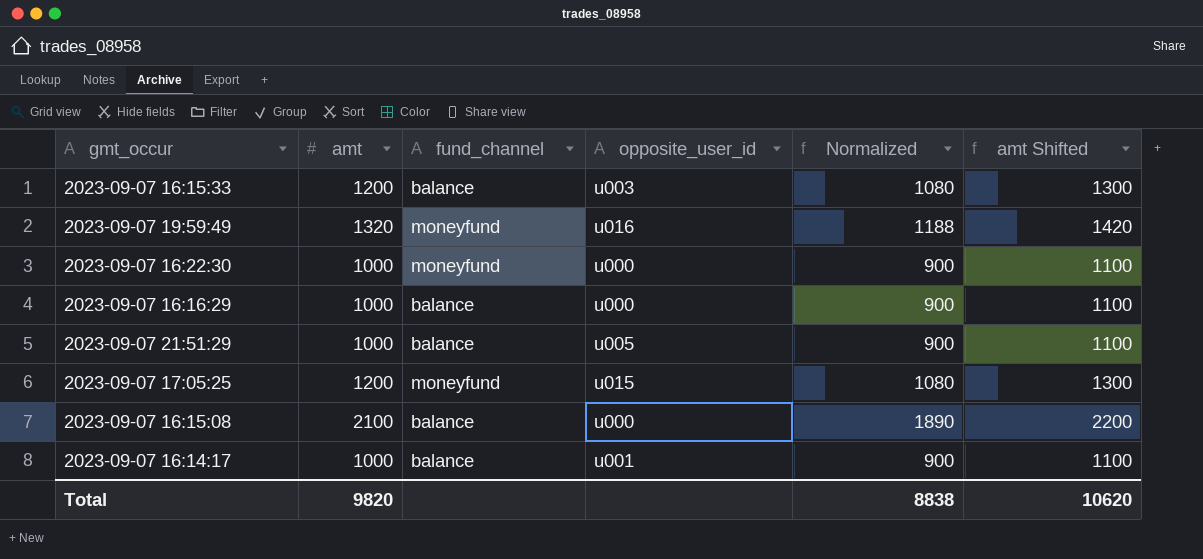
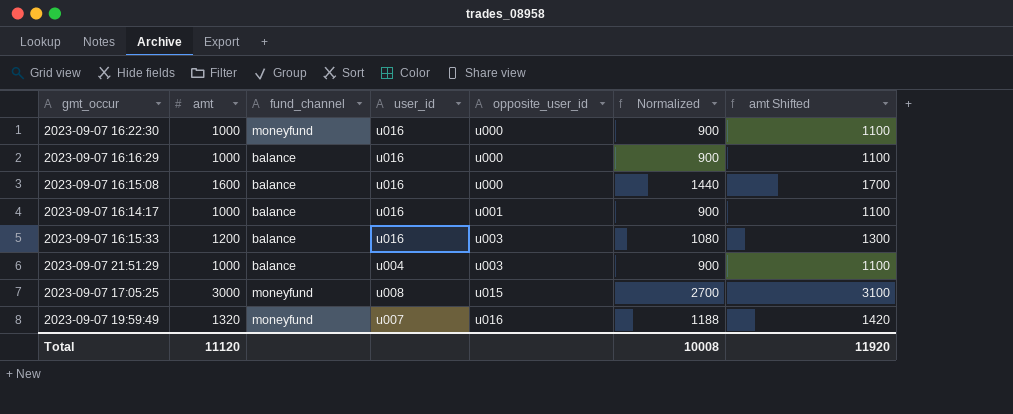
row order: none -> opposite_user_id ascending
column user_id | position: none -> 4
2023-09-07 16:15:08 | amt: 2100 -> 1600
2023-09-07 16:15:08 | Normalized: 1890 -> 1440
2023-09-07 16:15:08 | amt Shifted: 2200 -> 1700
2023-09-07 21:51:29 | opposite_user_id: u005 -> u003
2023-09-07 17:05:25 | amt: 1200 -> 3000
2023-09-07 17:05:25 | Normalized: 1080 -> 2700
2023-09-07 17:05:25 | amt Shifted: 1300 -> 3100
Total | amt: 9820 -> 11120
Total | Normalized: 8838 -> 10008
Total | amt Shifted: 10620 -> 11920

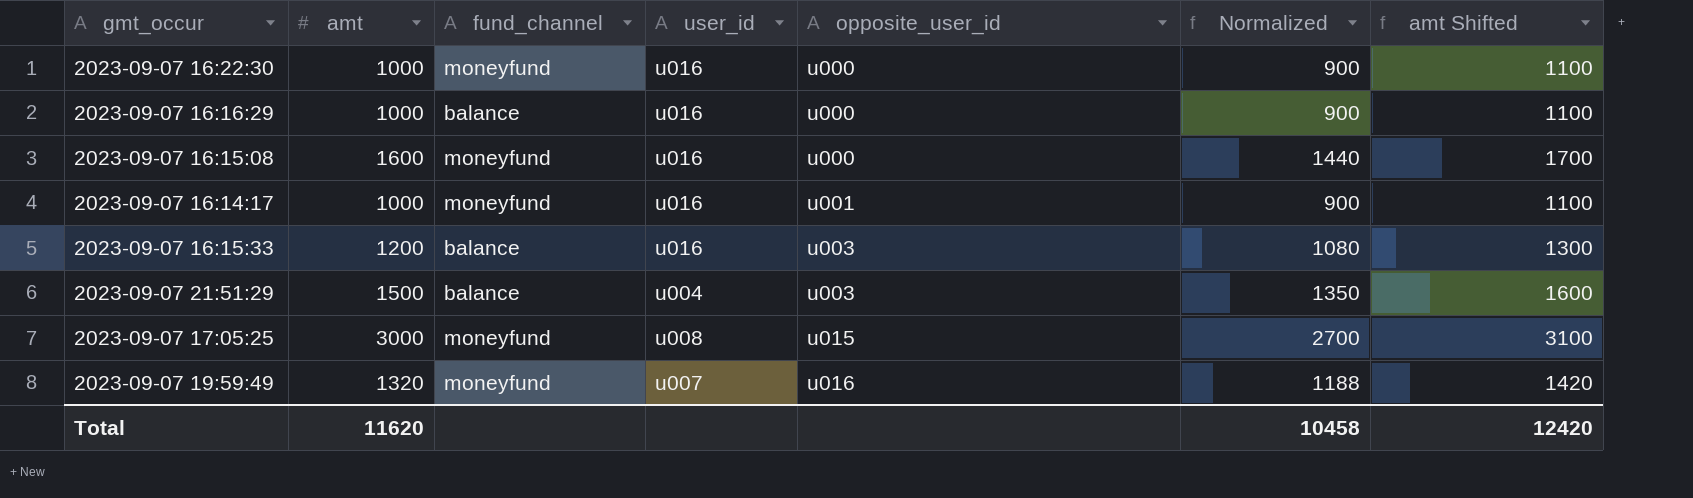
2023-09-07 16:15:08 | fund_channel: balance -> moneyfund
2023-09-07 16:14:17 | fund_channel: balance -> moneyfund
2023-09-07 21:51:29 | amt: 1000 -> 1500
2023-09-07 21:51:29 | Normalized: 900 -> 1350
2023-09-07 21:51:29 | amt Shifted: 1100 -> 1600
Total | amt: 11120 -> 11620
Total | Normalized: 10008 -> 10458
Total | amt Shifted: 11920 -> 12420

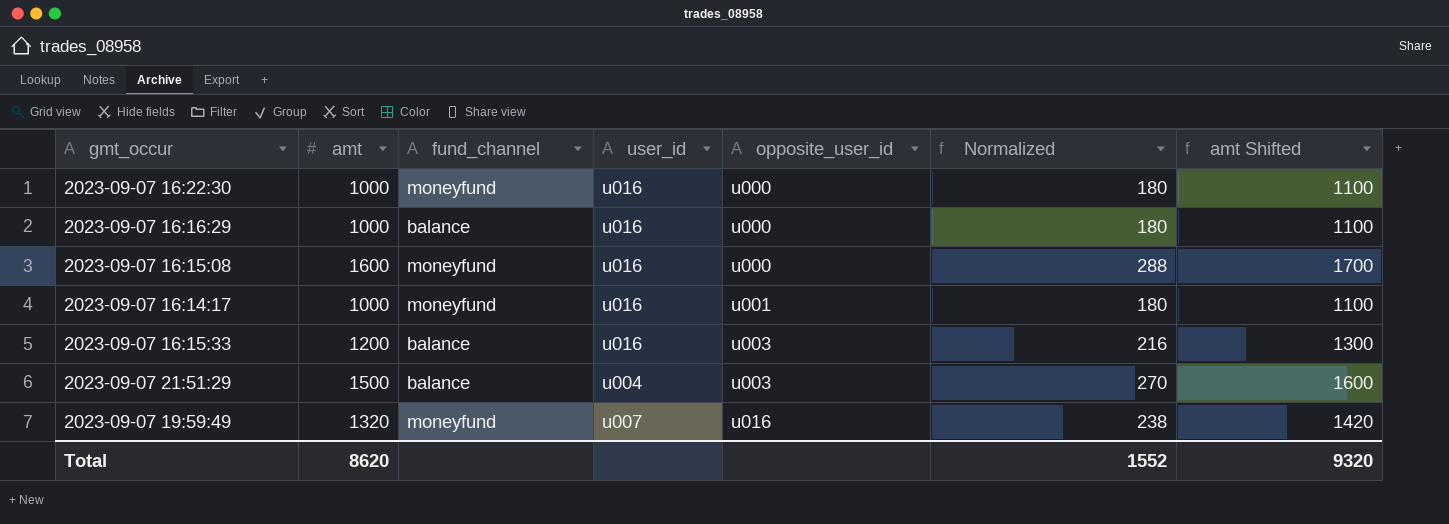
column Normalized | formula: [amt] * 0.9 -> [amt] * 0.18
row 2023-09-07 17:05:25: 3000 | moneyfund | u008 | u015 | 2700 | 3100 -> none
Total | amt: 11620 -> 8620
Total | Normalized: 10458 -> 1552
Total | amt Shifted: 12420 -> 9320

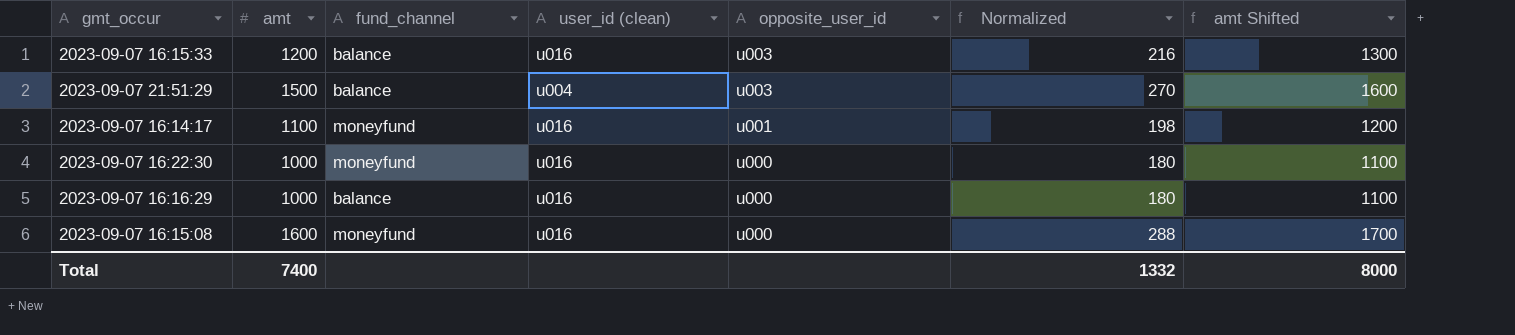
row order: opposite_user_id ascending -> opposite_user_id descending
column name: user_id -> user_id (clean)
row 2023-09-07 19:59:49: 1320 | moneyfund | u007 | u016 | 238 | 1420 -> none
2023-09-07 16:14:17 | amt: 1000 -> 1100
2023-09-07 16:14:17 | Normalized: 180 -> 198
2023-09-07 16:14:17 | amt Shifted: 1100 -> 1200
Total | amt: 8620 -> 7400
Total | Normalized: 1552 -> 1332
Total | amt Shifted: 9320 -> 8000

